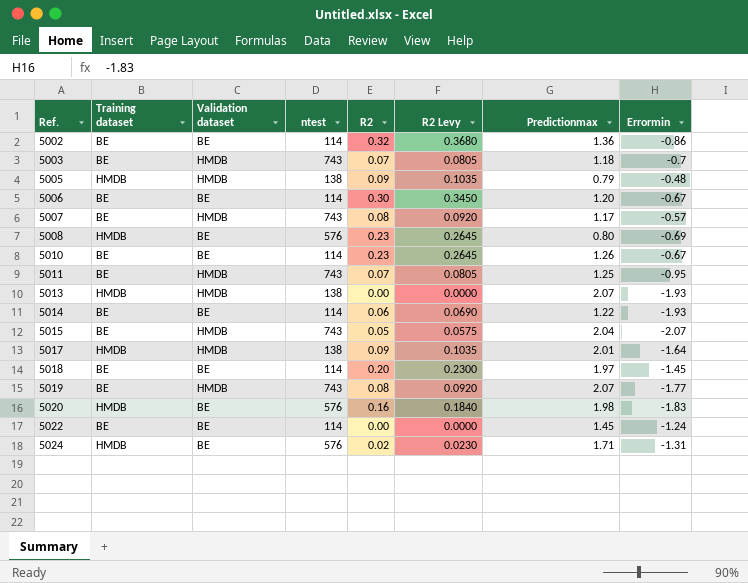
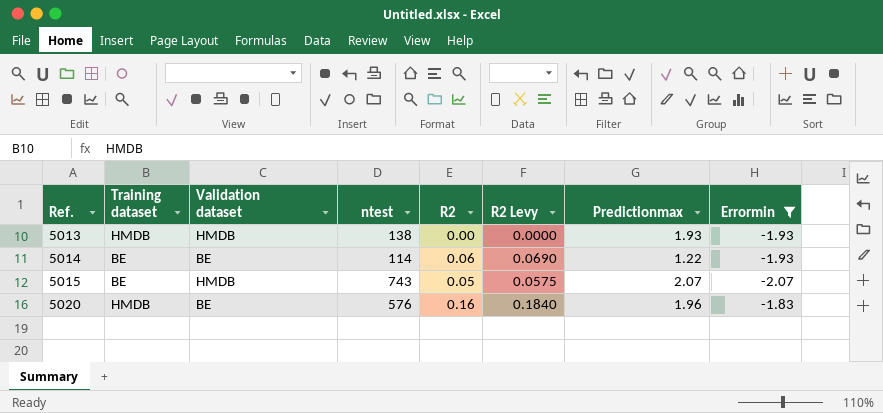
filter: none -> Errormin <= -1.83
5013 | Predictionmax: 2.07 -> 1.93
5015 | Predictionmax: 2.04 -> 2.07
5020 | Predictionmax: 1.98 -> 1.96

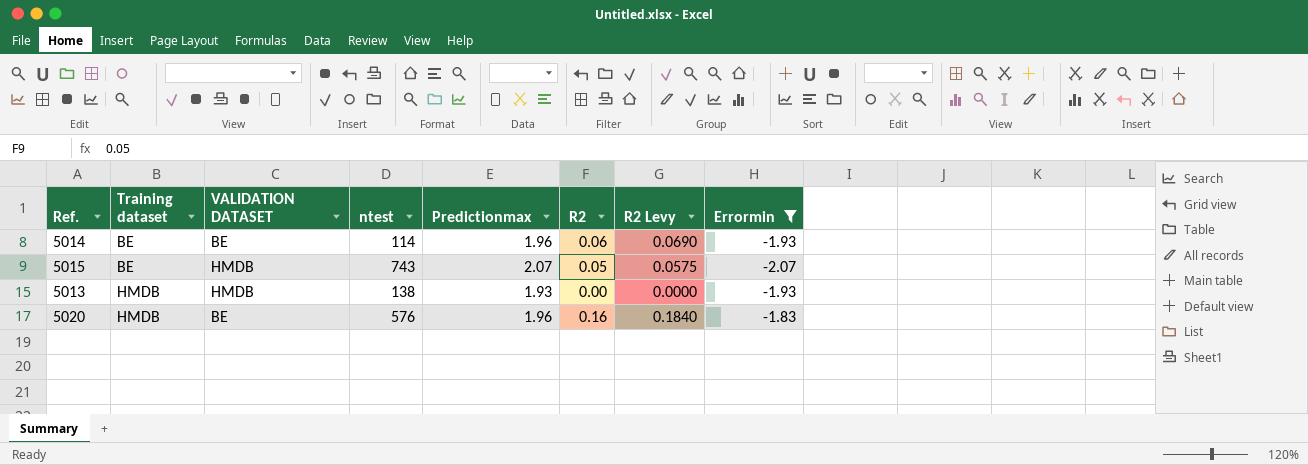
row order: Ref. ascending -> Training dataset ascending
column name: Validation dataset -> VALIDATION DATASET
column Predictionmax | position: 7 -> 5
5014 | Predictionmax: 1.22 -> 1.96

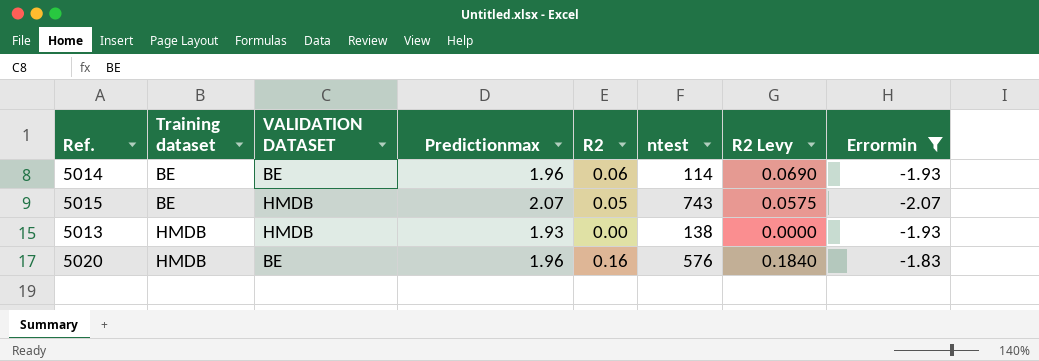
column ntest | position: 4 -> 6

